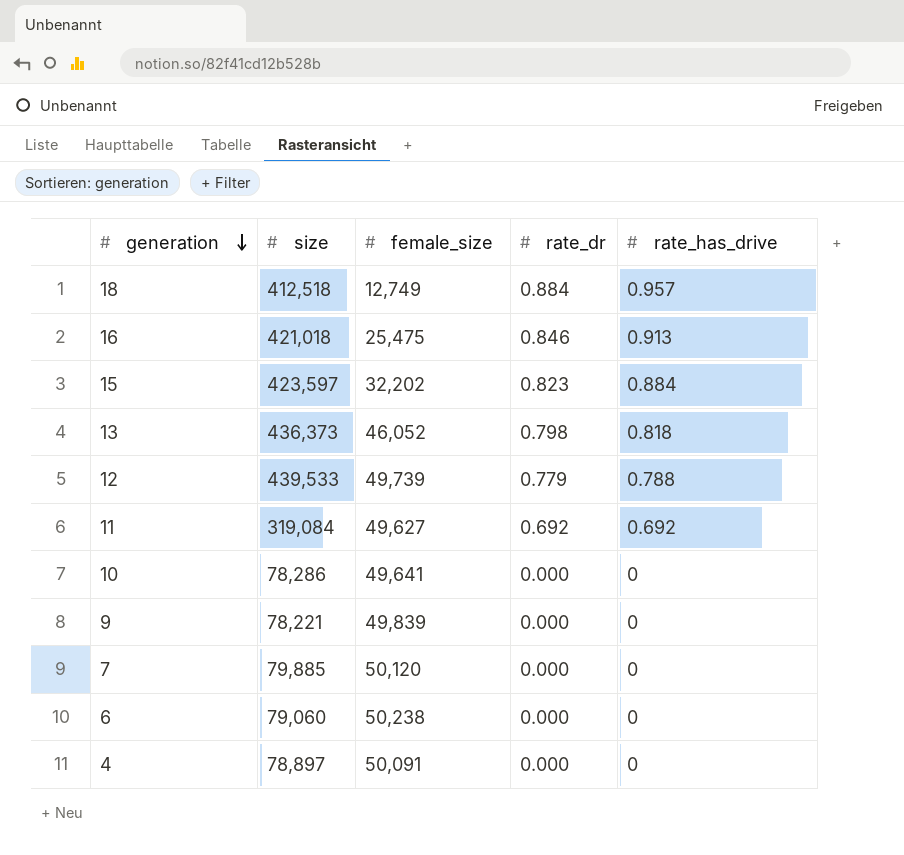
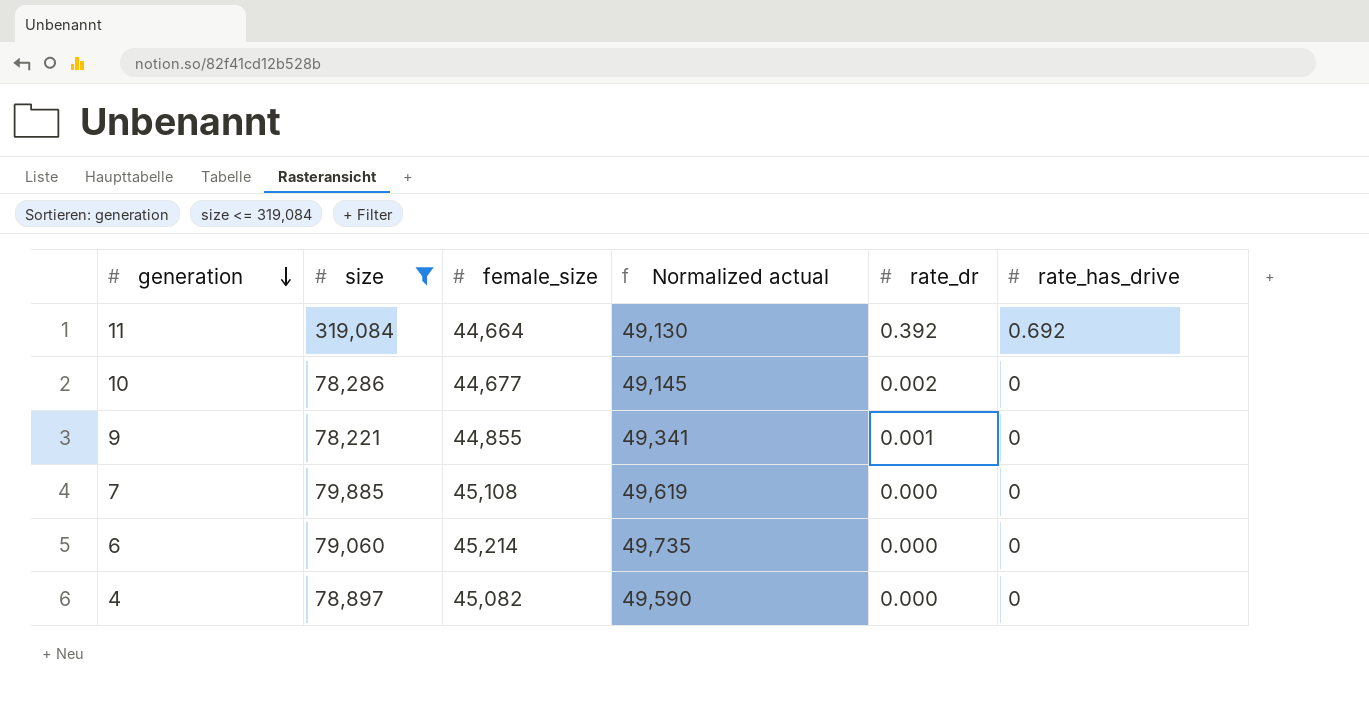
filter: none -> size <= 319,084
column Normalized actual | formula: none -> [female_size] * 1.1
11 | female_size: 49,627 -> 44,664
11 | rate_dr: 0.692 -> 0.392
10 | female_size: 49,641 -> 44,677
10 | rate_dr: 0.000 -> 0.002
9 | female_size: 49,839 -> 44,855
9 | rate_dr: 0.000 -> 0.001
7 | female_size: 50,120 -> 45,108
6 | female_size: 50,238 -> 45,214
4 | female_size: 50,091 -> 45,082

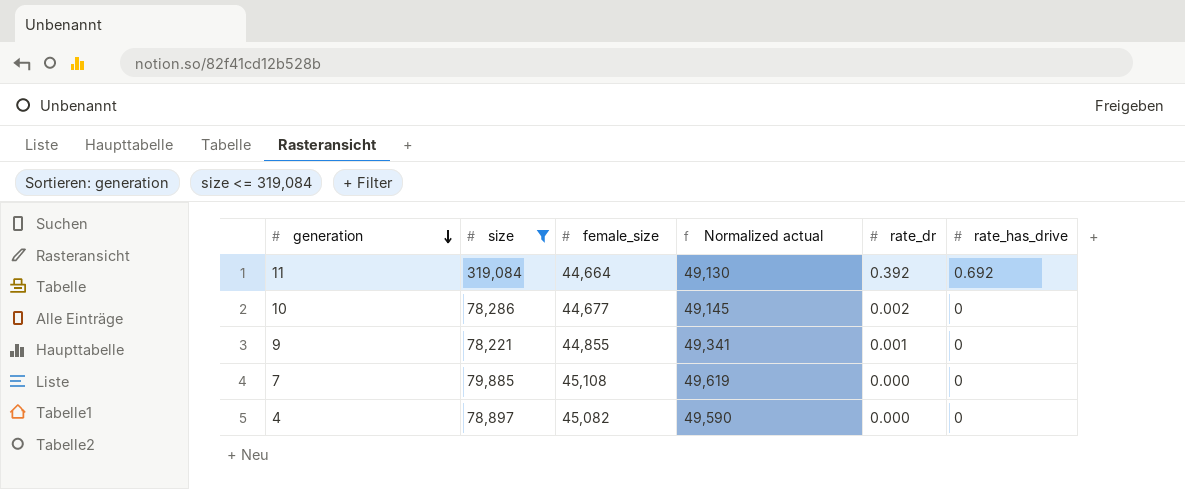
row 6: 79,060 | 45,214 | 49,735 | 0.000 | 0 -> none

